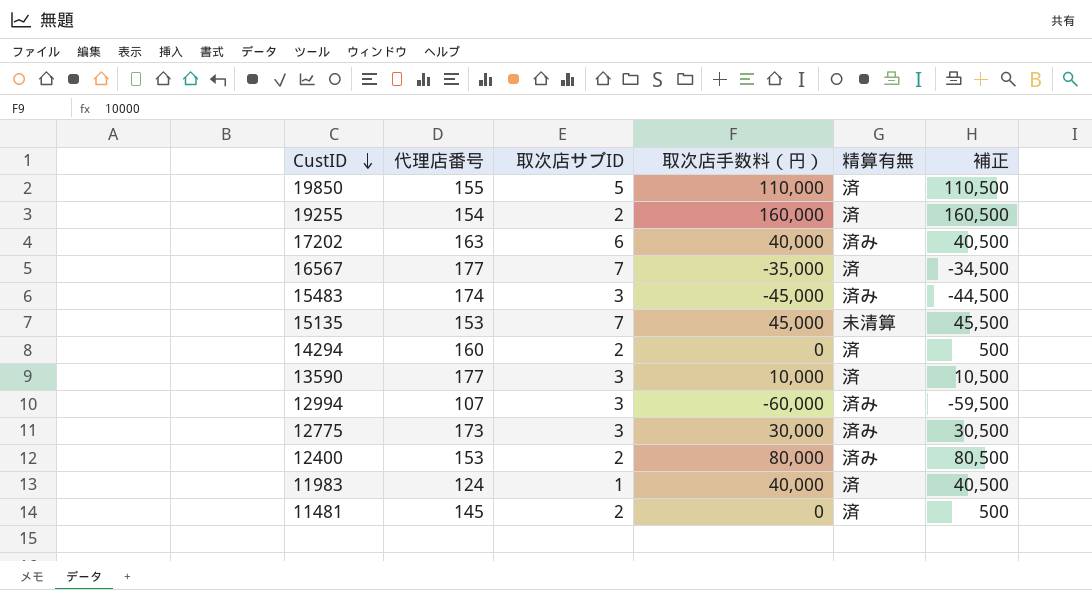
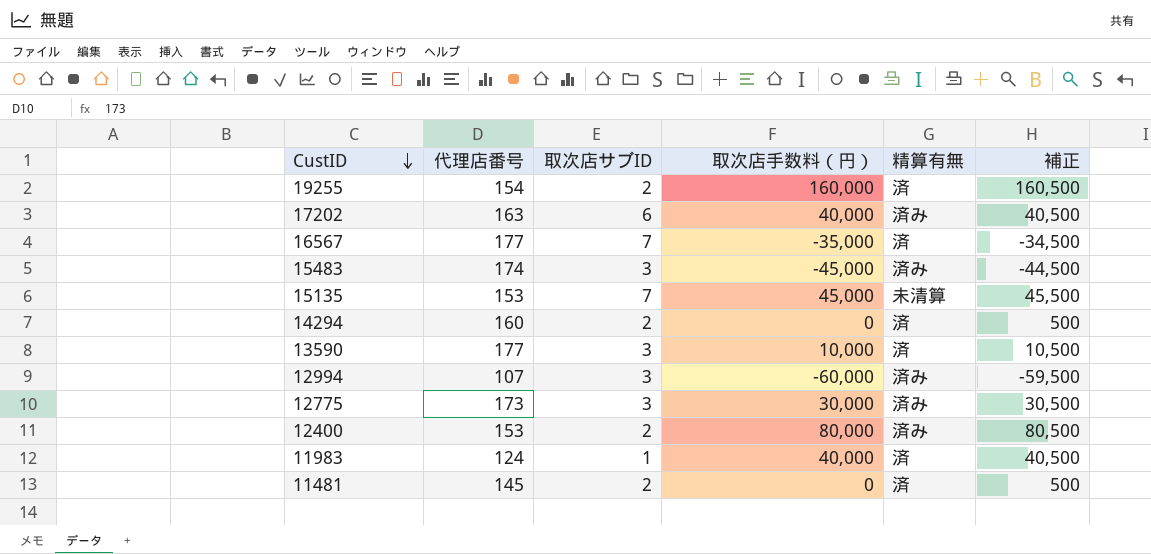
row 19850: 155 | 5 | 110,000 | 済 | 110,500 -> none

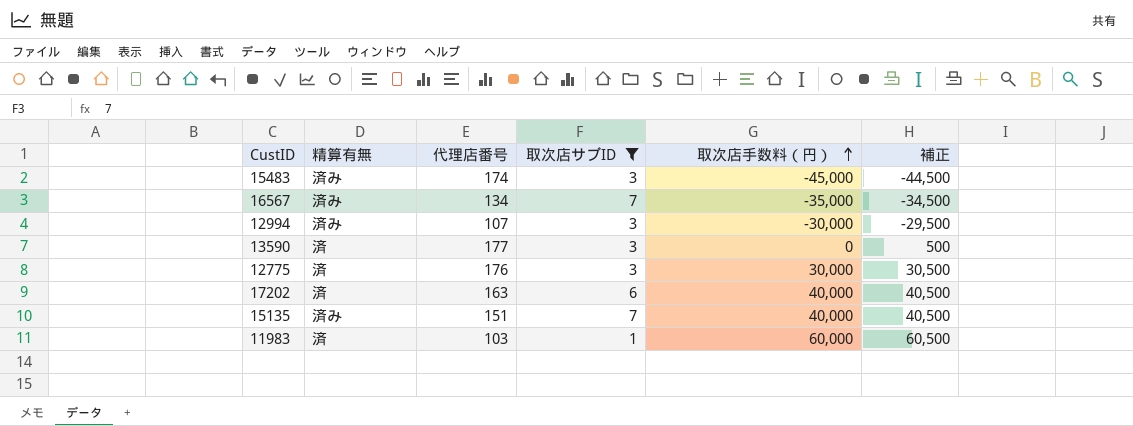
filter: none -> 取次店サブID != 2
row order: CustID descending -> 取次店手数料（円） ascending
column 精算有無 | position: 5 -> 2
16567 | 精算有無: 済 -> 済み
16567 | 代理店番号: 177 -> 134
12994 | 取次店手数料（円）: -60,000 -> -30,000
12994 | 補正: -59,500 -> -29,500
13590 | 取次店手数料（円）: 10,000 -> 0
13590 | 補正: 10,500 -> 500
12775 | 精算有無: 済み -> 済
12775 | 代理店番号: 173 -> 176
17202 | 精算有無: 済み -> 済
15135 | 精算有無: 未清算 -> 済み
15135 | 代理店番号: 153 -> 151
15135 | 取次店手数料（円）: 45,000 -> 40,000
15135 | 補正: 45,500 -> 40,500
11983 | 代理店番号: 124 -> 103
11983 | 取次店手数料（円）: 40,000 -> 60,000
11983 | 補正: 40,500 -> 60,500

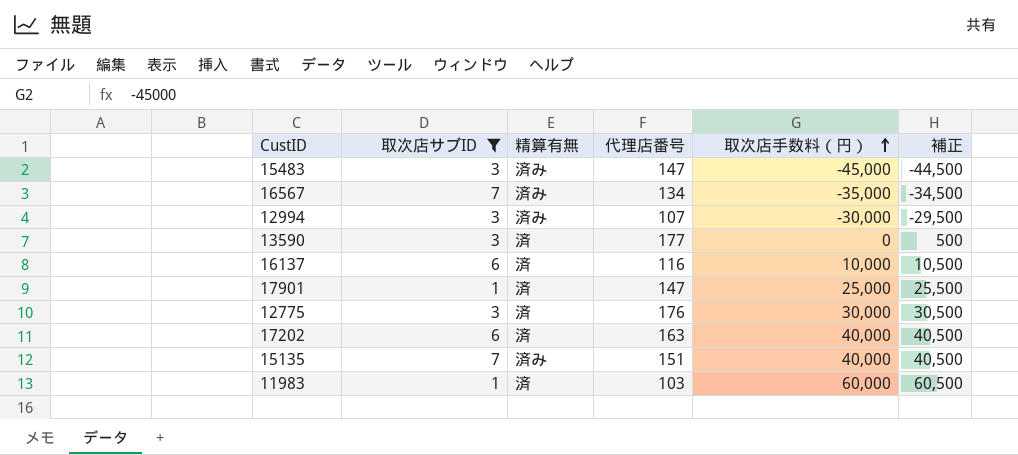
column 取次店サブID | position: 4 -> 2
15483 | 代理店番号: 174 -> 147
row 16137: none -> 6 | 済 | 116 | 10,000 | 10,500
row 17901: none -> 1 | 済 | 147 | 25,000 | 25,500

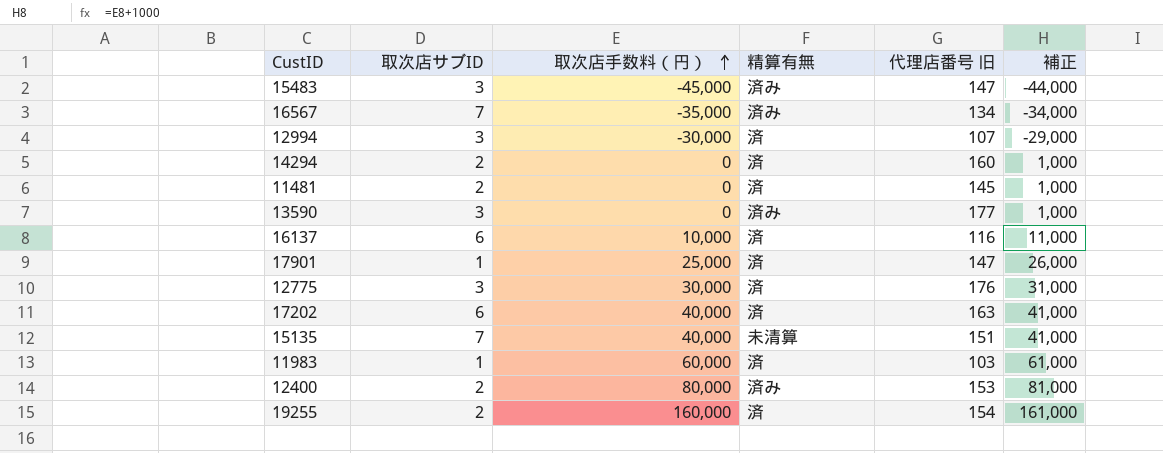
filter: 取次店サブID != 2 -> none
column 取次店手数料（円） | position: 5 -> 3
column name: 代理店番号 -> 代理店番号 旧
column 補正 | formula: [取次店手数料（円）] + 500 -> [取次店手数料（円）] + 1000
12994 | 精算有無: 済み -> 済
13590 | 精算有無: 済 -> 済み
15135 | 精算有無: 済み -> 未清算

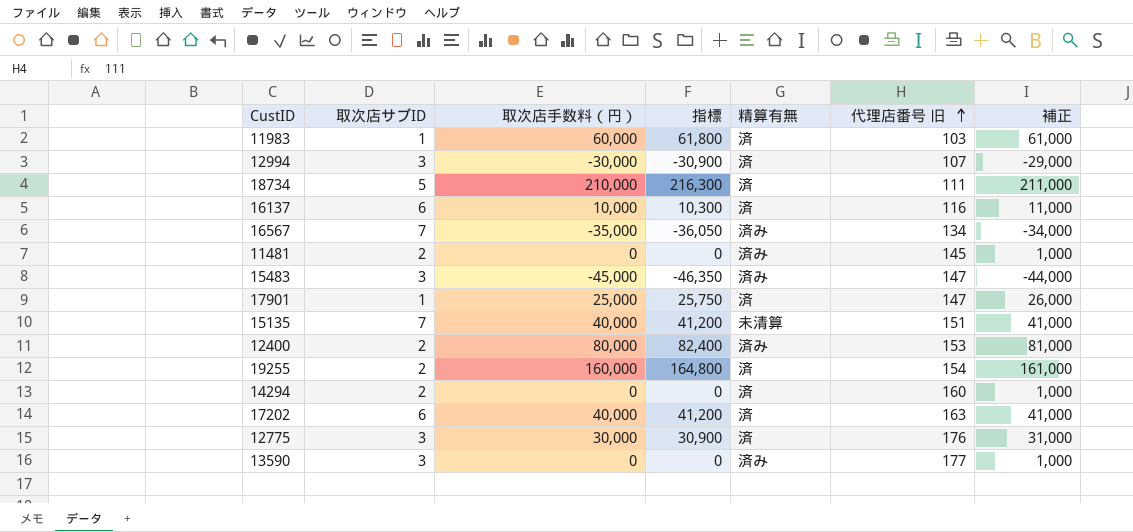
row order: 取次店手数料（円） ascending -> 代理店番号 旧 ascending
column 指標 | formula: none -> [取次店手数料（円）] * 1.03
row 18734: none -> 5 | 210,000 | 216,300 | 済 | 111 | 211,000
11481 | 精算有無: 済 -> 済み

